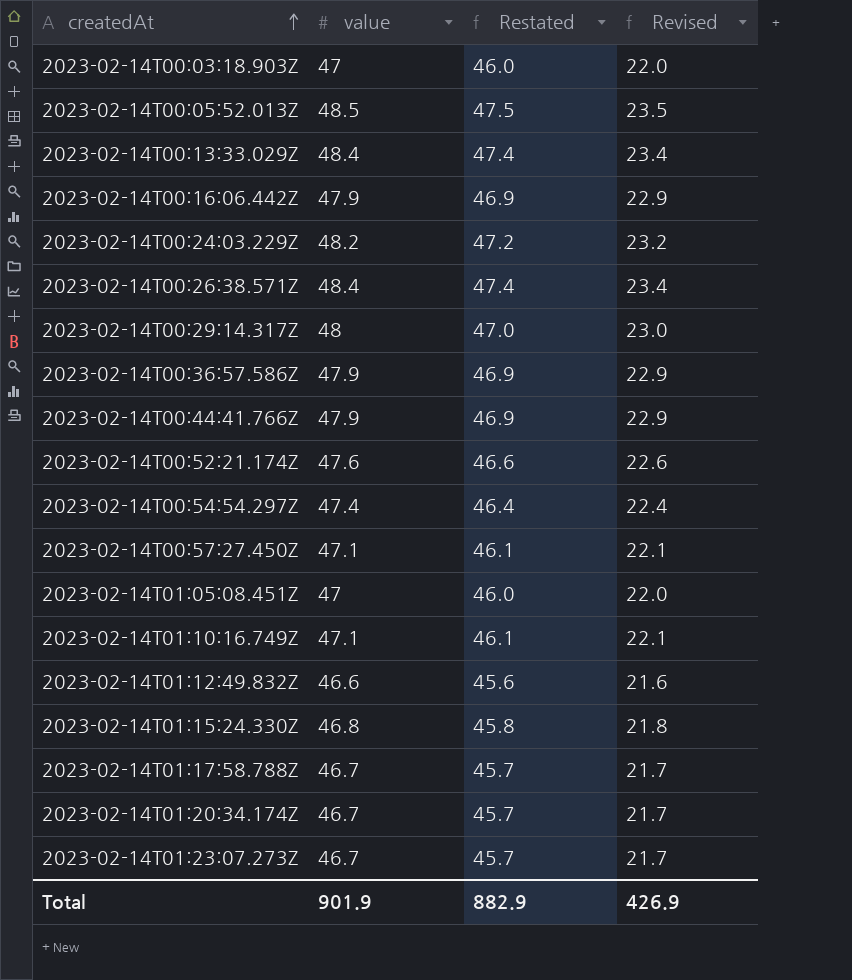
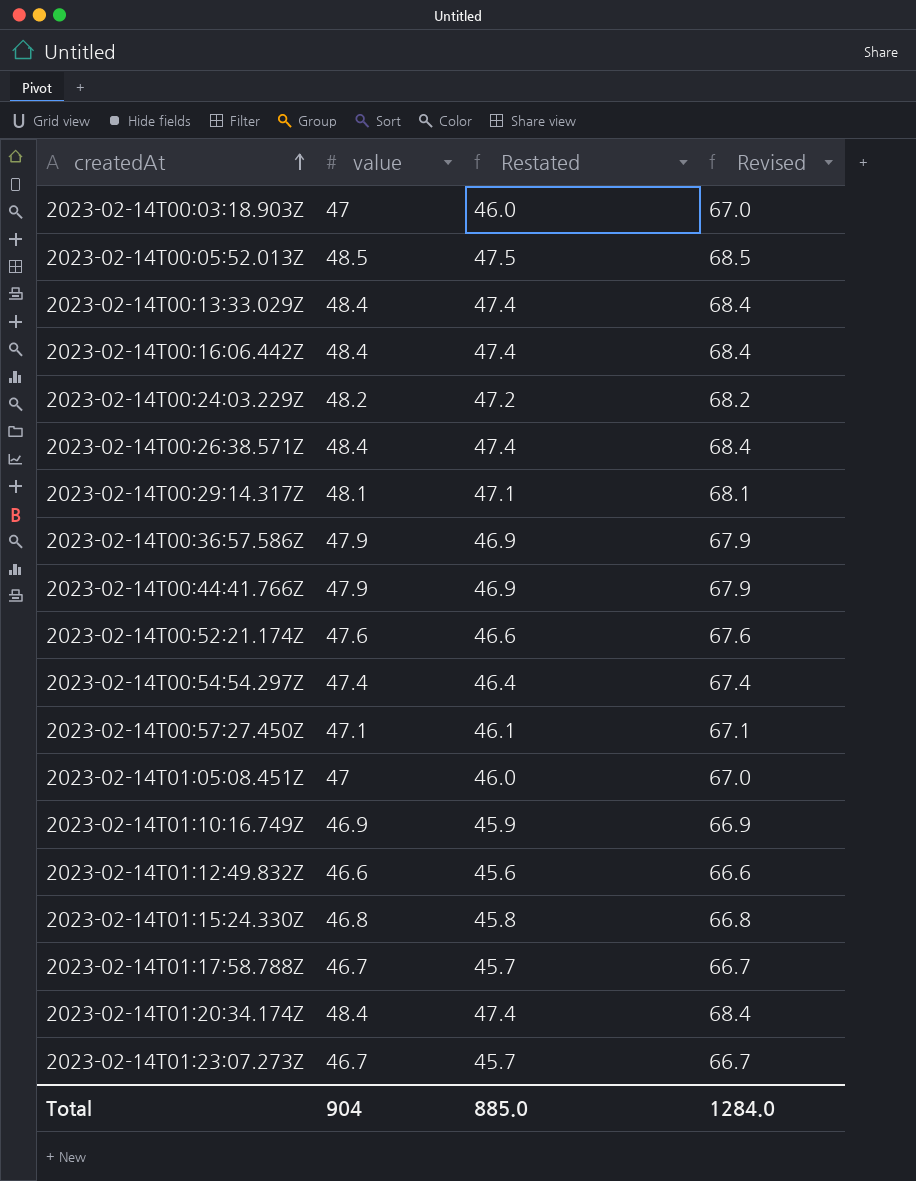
column Revised | formula: [value] - 25 -> [value] + 20
2023-02-14T00:16:06.442Z | value: 47.9 -> 48.4
2023-02-14T00:16:06.442Z | Restated: 46.9 -> 47.4
2023-02-14T00:29:14.317Z | value: 48 -> 48.1
2023-02-14T00:29:14.317Z | Restated: 47.0 -> 47.1
2023-02-14T01:10:16.749Z | value: 47.1 -> 46.9
2023-02-14T01:10:16.749Z | Restated: 46.1 -> 45.9
2023-02-14T01:20:34.174Z | value: 46.7 -> 48.4
2023-02-14T01:20:34.174Z | Restated: 45.7 -> 47.4
Total | value: 901.9 -> 904
Total | Restated: 882.9 -> 885.0
Total | Revised: 426.9 -> 1284.0

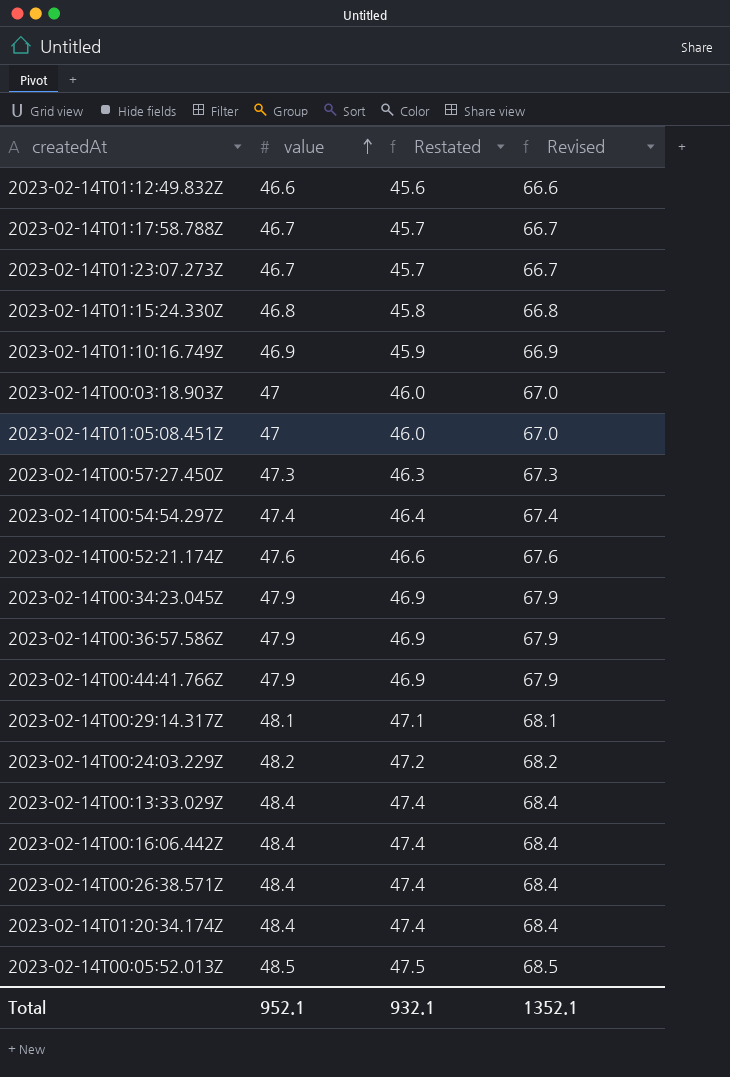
row order: createdAt ascending -> value ascending
2023-02-14T00:57:27.450Z | value: 47.1 -> 47.3
2023-02-14T00:57:27.450Z | Restated: 46.1 -> 46.3
2023-02-14T00:57:27.450Z | Revised: 67.1 -> 67.3
row 2023-02-14T00:34:23.045Z: none -> 47.9 | 46.9 | 67.9
Total | value: 904 -> 952.1
Total | Restated: 885.0 -> 932.1
Total | Revised: 1284.0 -> 1352.1

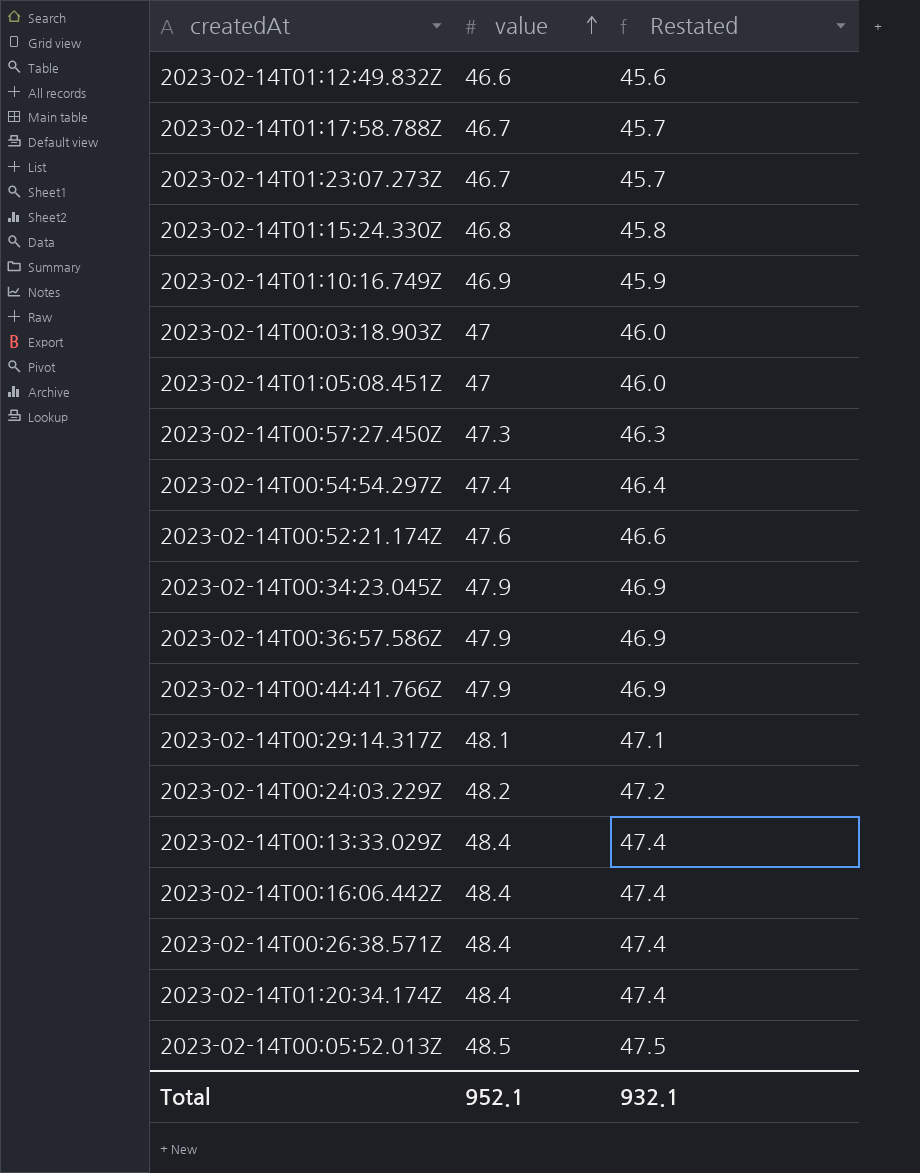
column Revised | formula: [value] + 20 -> none

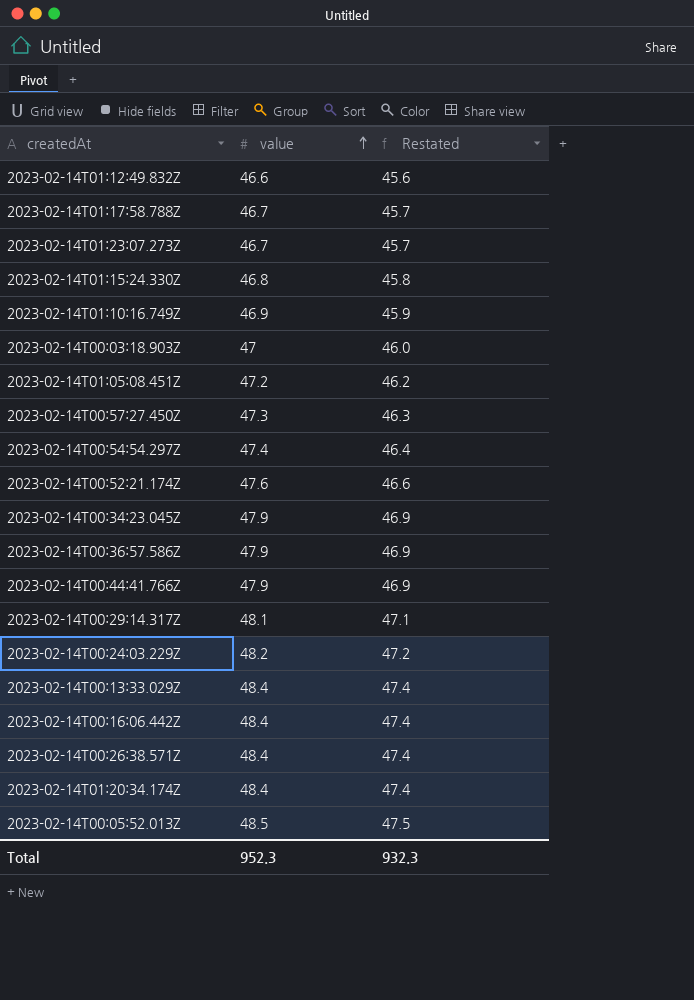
2023-02-14T01:05:08.451Z | value: 47 -> 47.2
2023-02-14T01:05:08.451Z | Restated: 46.0 -> 46.2
Total | value: 952.1 -> 952.3
Total | Restated: 932.1 -> 932.3

